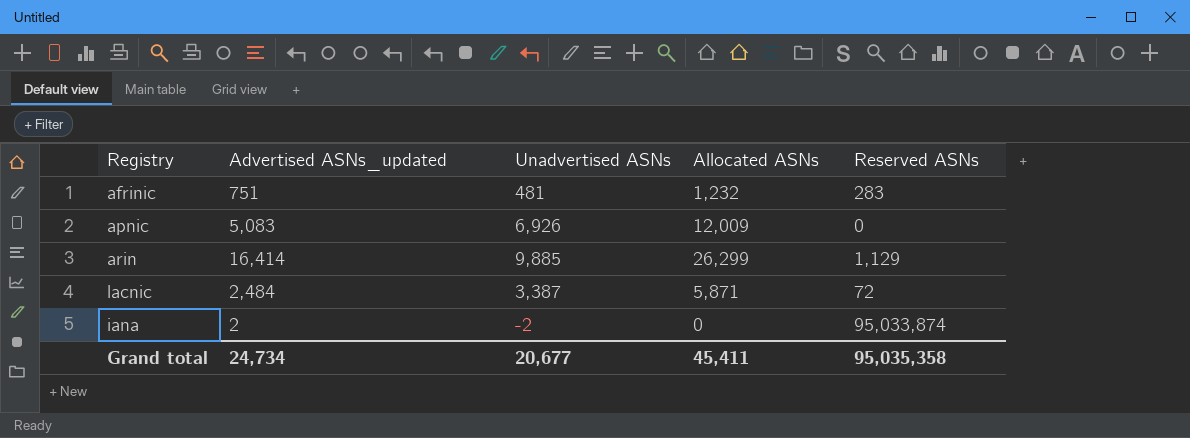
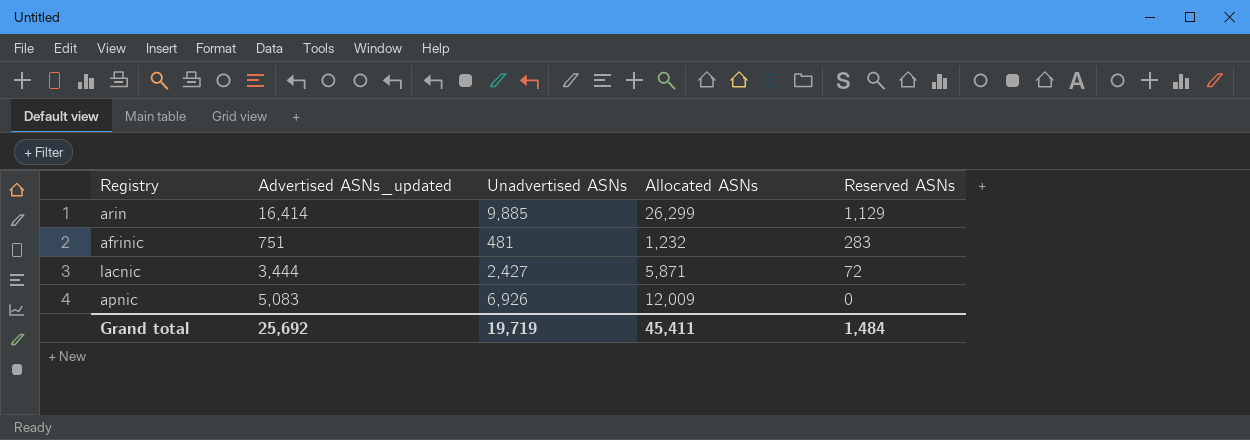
row order: none -> Reserved ASNs descending
row iana: 2 | -2 | 0 | 95,033,874 -> none
lacnic | Advertised ASNs_updated: 2,484 -> 3,444
lacnic | Unadvertised ASNs: 3,387 -> 2,427
Grand total | Advertised ASNs_updated: 24,734 -> 25,692
Grand total | Unadvertised ASNs: 20,677 -> 19,719
Grand total | Reserved ASNs: 95,035,358 -> 1,484

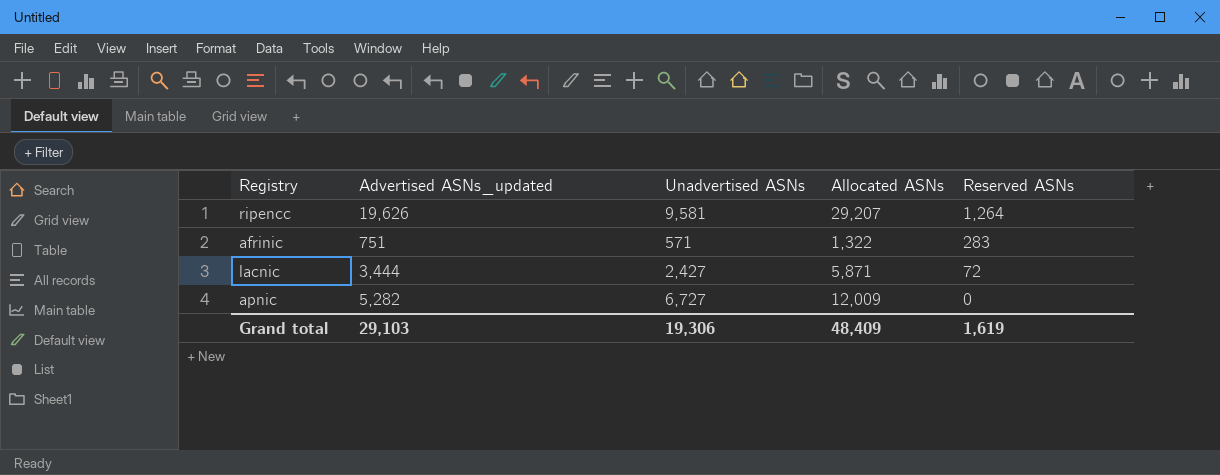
row arin: 16,414 | 9,885 | 26,299 | 1,129 -> none
row ripencc: none -> 19,626 | 9,581 | 29,207 | 1,264
afrinic | Unadvertised ASNs: 481 -> 571
afrinic | Allocated ASNs: 1,232 -> 1,322
apnic | Advertised ASNs_updated: 5,083 -> 5,282
apnic | Unadvertised ASNs: 6,926 -> 6,727
Grand total | Advertised ASNs_updated: 25,692 -> 29,103
Grand total | Unadvertised ASNs: 19,719 -> 19,306
Grand total | Allocated ASNs: 45,411 -> 48,409
Grand total | Reserved ASNs: 1,484 -> 1,619

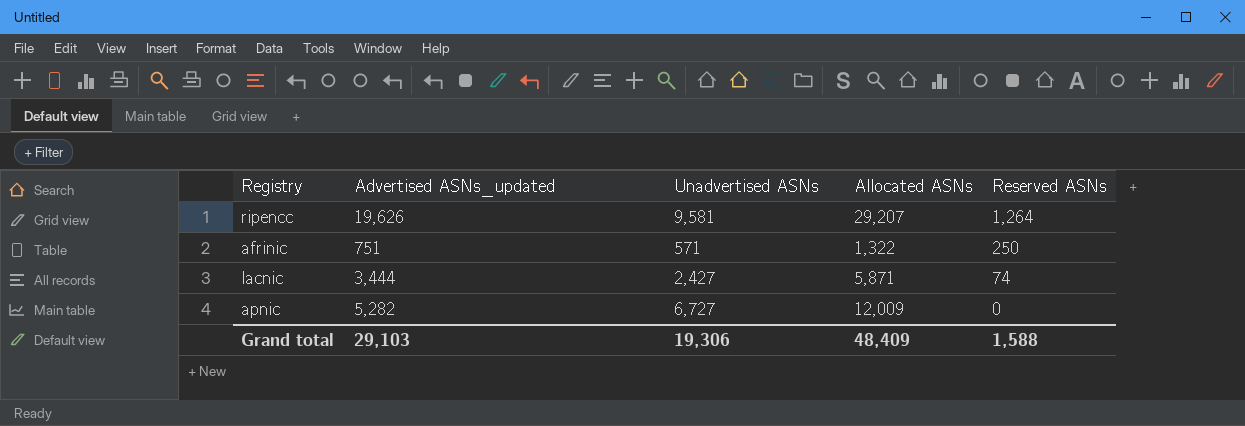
afrinic | Reserved ASNs: 283 -> 250
lacnic | Reserved ASNs: 72 -> 74
Grand total | Reserved ASNs: 1,619 -> 1,588

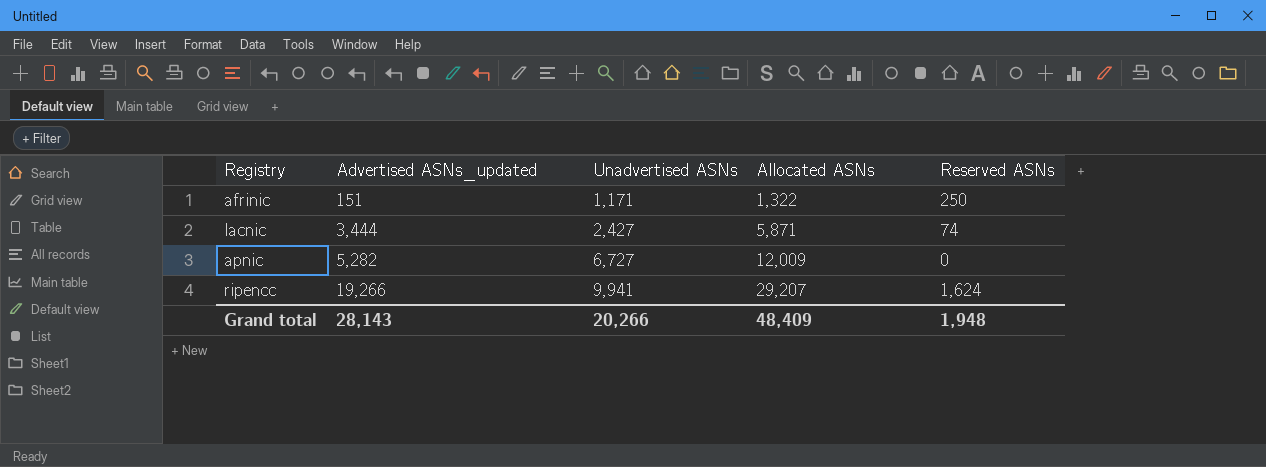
row order: Reserved ASNs descending -> Advertised ASNs_updated ascending
afrinic | Advertised ASNs_updated: 751 -> 151
afrinic | Unadvertised ASNs: 571 -> 1,171
ripencc | Advertised ASNs_updated: 19,626 -> 19,266
ripencc | Unadvertised ASNs: 9,581 -> 9,941
ripencc | Reserved ASNs: 1,264 -> 1,624
Grand total | Advertised ASNs_updated: 29,103 -> 28,143
Grand total | Unadvertised ASNs: 19,306 -> 20,266
Grand total | Reserved ASNs: 1,588 -> 1,948

